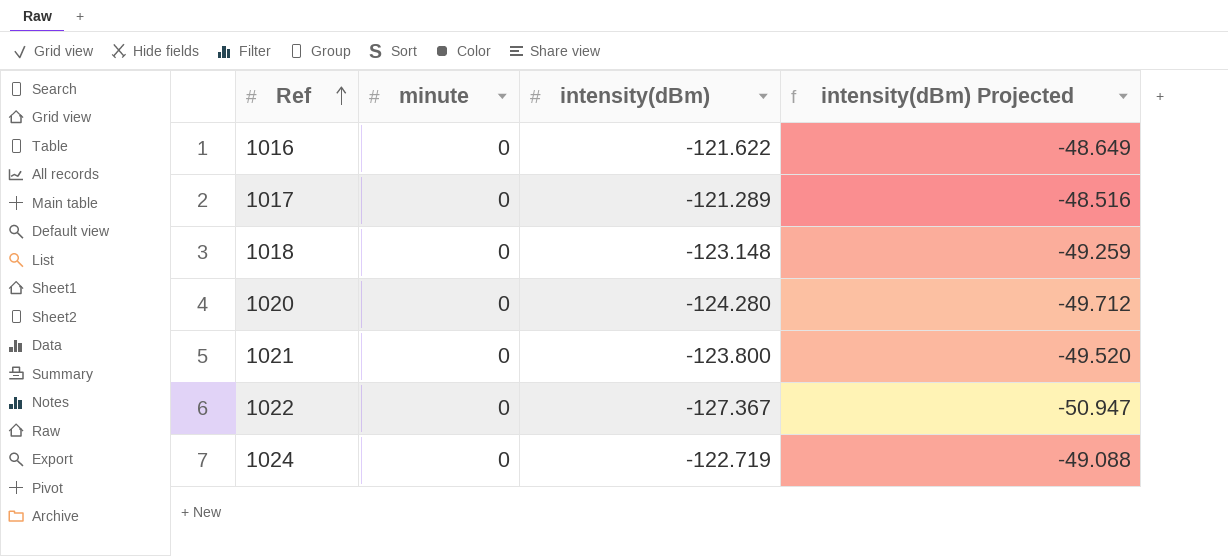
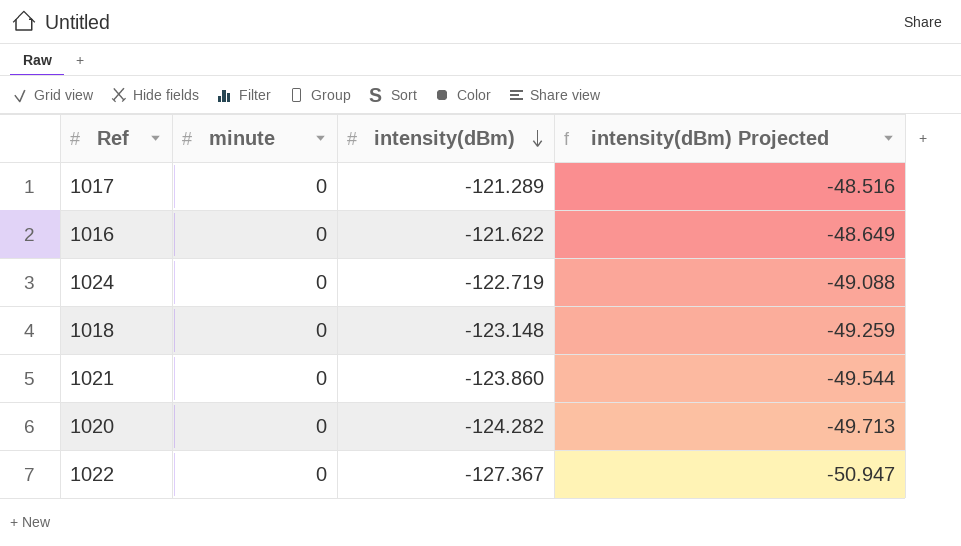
row order: Ref ascending -> intensity(dBm) descending
1021 | intensity(dBm): -123.800 -> -123.860
1021 | intensity(dBm) Projected: -49.520 -> -49.544
1020 | intensity(dBm): -124.280 -> -124.282
1020 | intensity(dBm) Projected: -49.712 -> -49.713

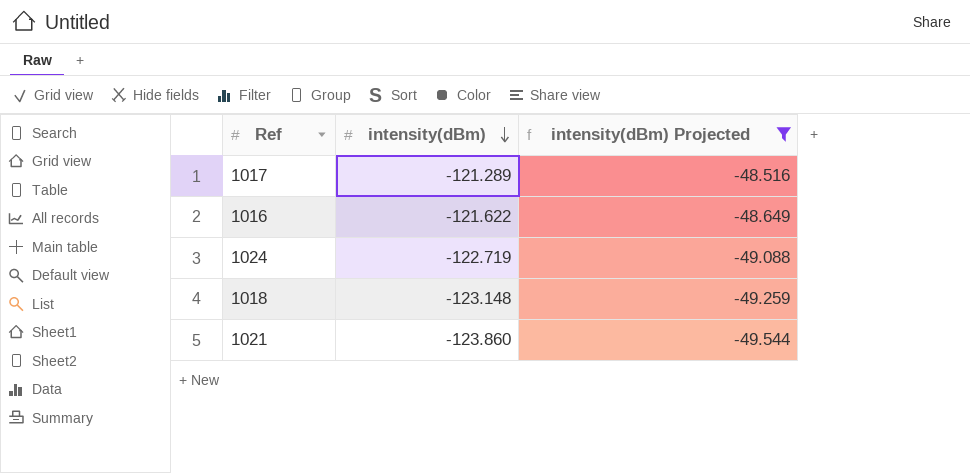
filter: none -> intensity(dBm) Projected >= -49.544
column minute | position: 2 -> none

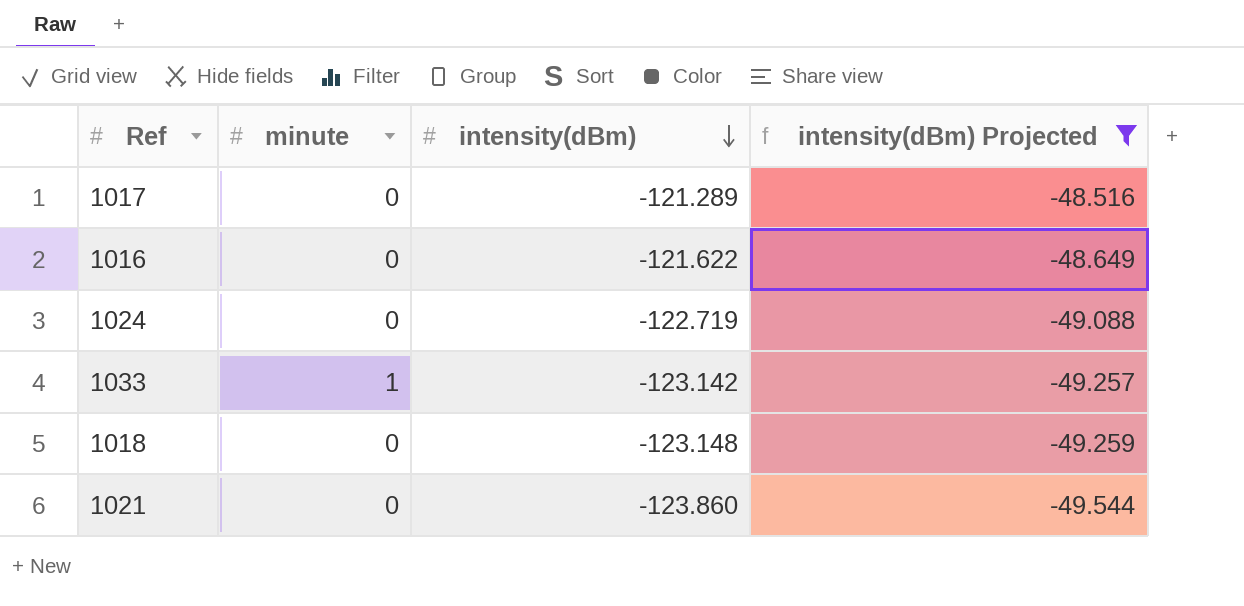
column minute | position: none -> 2
row 1033: none -> 1 | -123.142 | -49.257

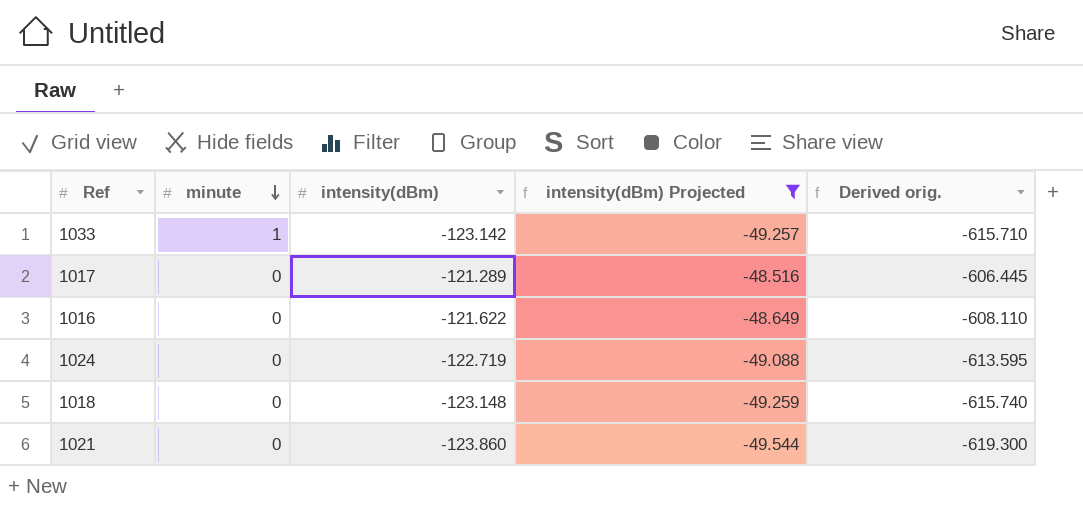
row order: intensity(dBm) descending -> minute descending
column Derived orig. | formula: none -> [intensity(dBm)] * 5

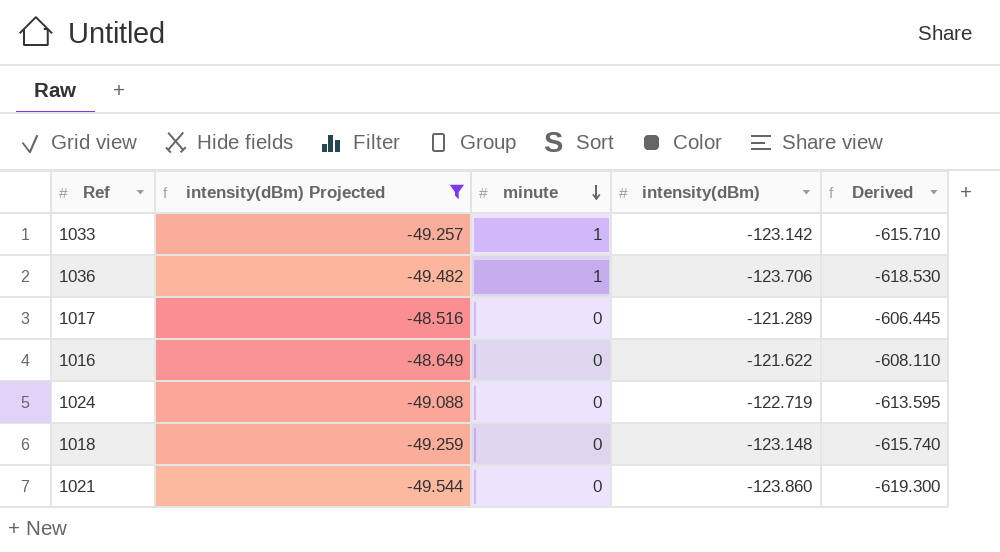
column intensity(dBm) Projected | position: 4 -> 2
column name: Derived orig. -> Derived
row 1036: none -> -49.482 | 1 | -123.706 | -618.530

